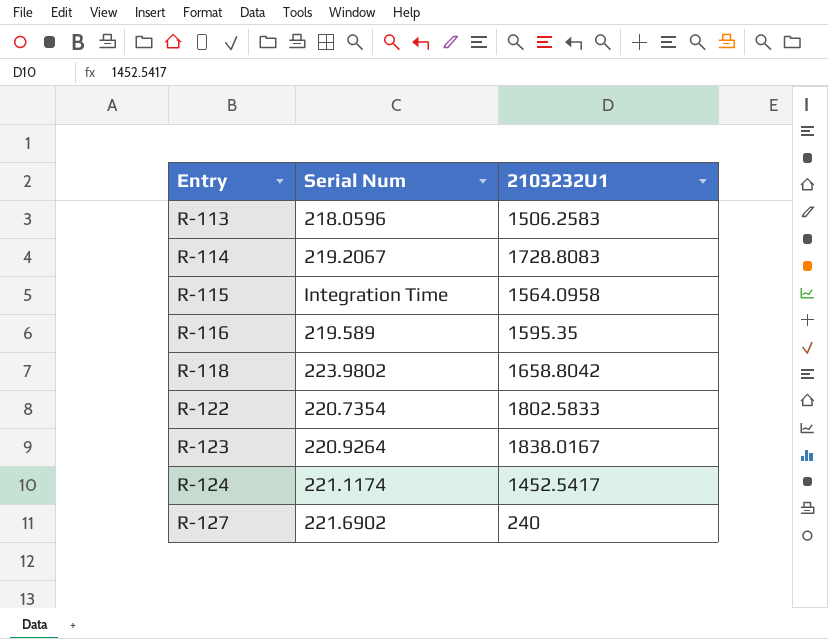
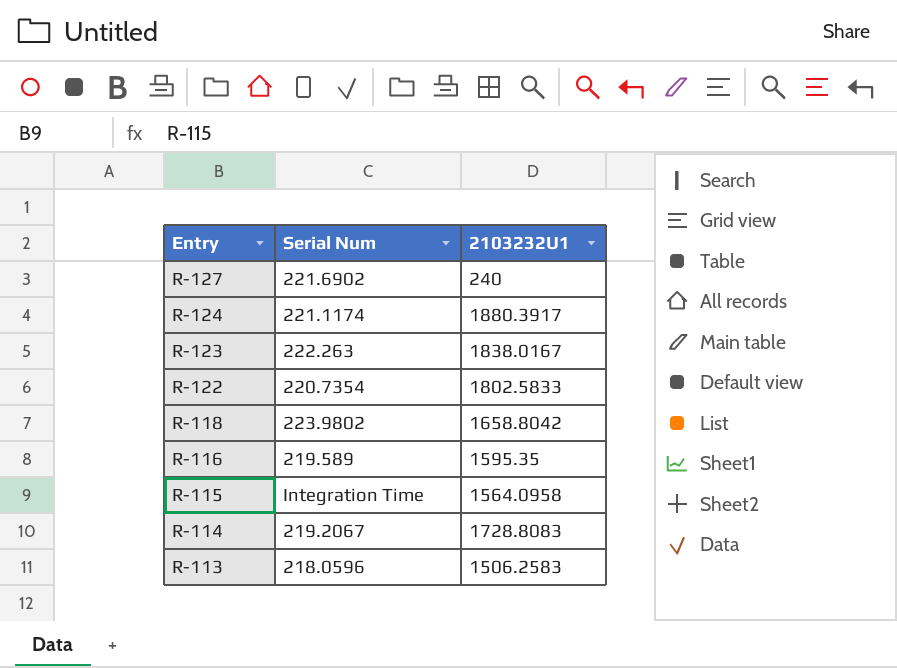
row order: Entry ascending -> Entry descending
R-124 | 2103232U1: 1452.5417 -> 1880.3917
R-123 | Serial Num: 220.9264 -> 222.263

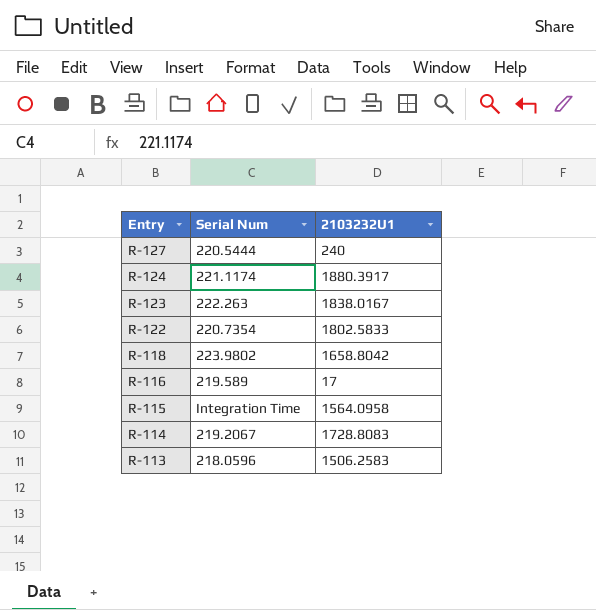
R-127 | Serial Num: 221.6902 -> 220.5444
R-116 | 2103232U1: 1595.35 -> 17

